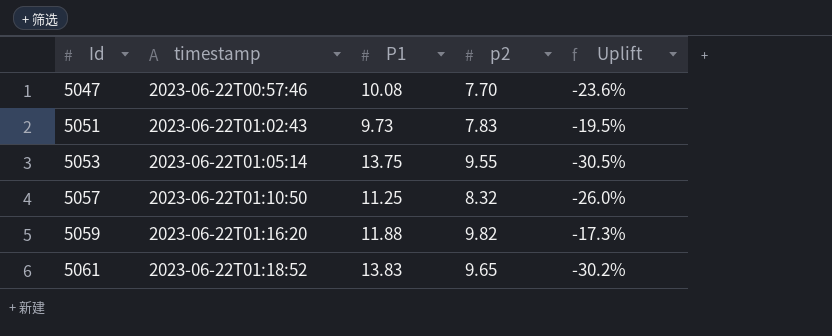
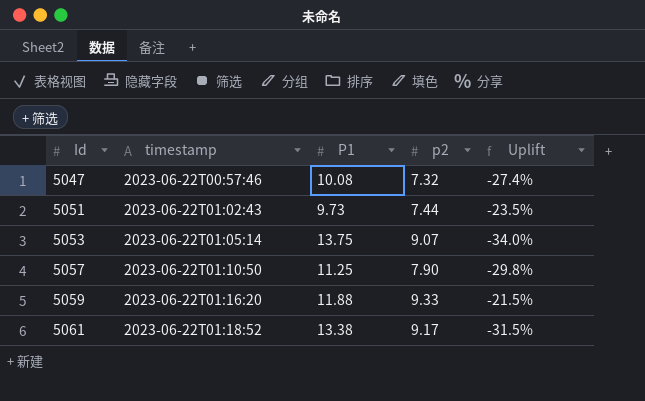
5047 | p2: 7.70 -> 7.32
5047 | Uplift: -23.6% -> -27.4%
5051 | p2: 7.83 -> 7.44
5051 | Uplift: -19.5% -> -23.5%
5053 | p2: 9.55 -> 9.07
5053 | Uplift: -30.5% -> -34.0%
5057 | p2: 8.32 -> 7.90
5057 | Uplift: -26.0% -> -29.8%
5059 | p2: 9.82 -> 9.33
5059 | Uplift: -17.3% -> -21.5%
5061 | P1: 13.83 -> 13.38
5061 | p2: 9.65 -> 9.17
5061 | Uplift: -30.2% -> -31.5%

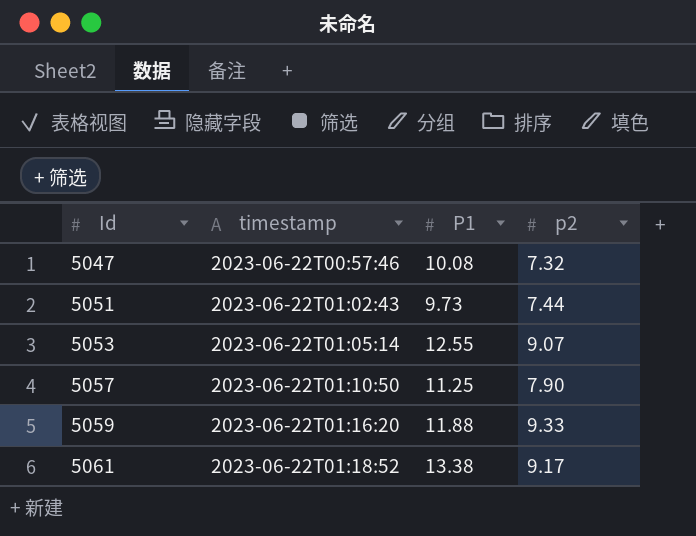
column Uplift | formula: ([p2] - [P1]) / [P1] -> none
5053 | P1: 13.75 -> 12.55

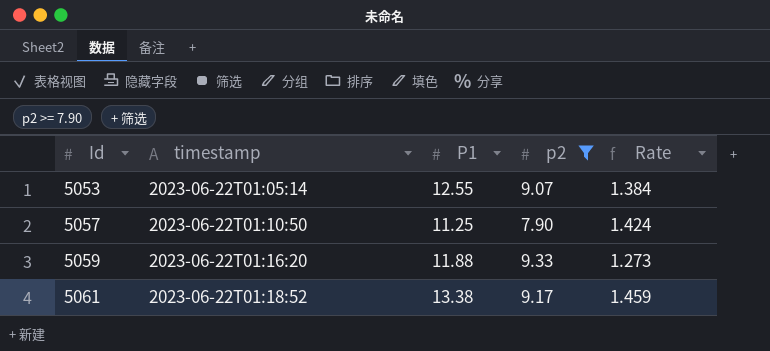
filter: none -> p2 >= 7.90
column Rate | formula: none -> [P1] / [p2]

